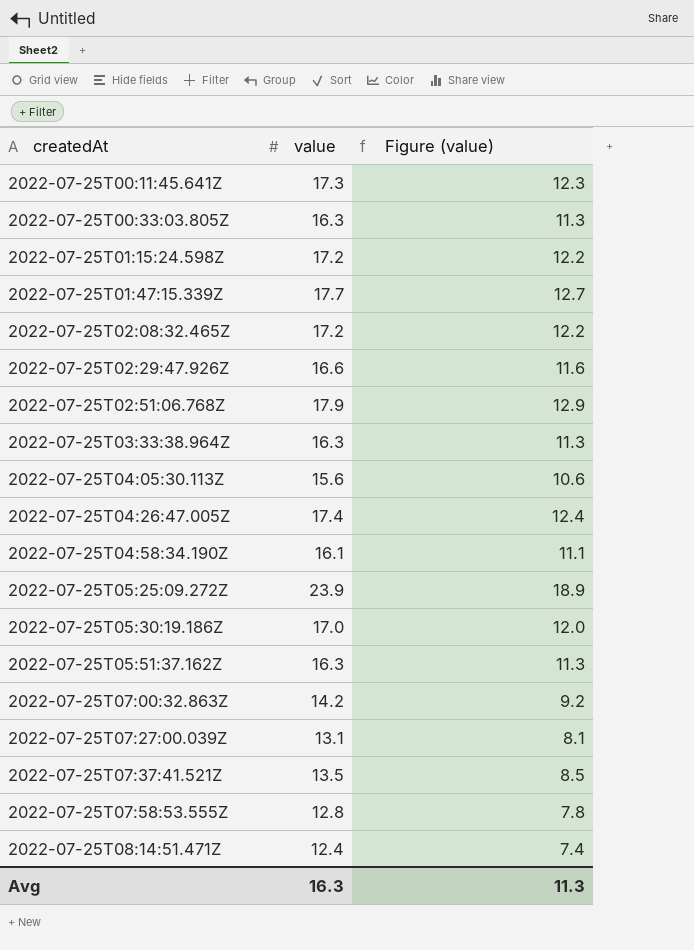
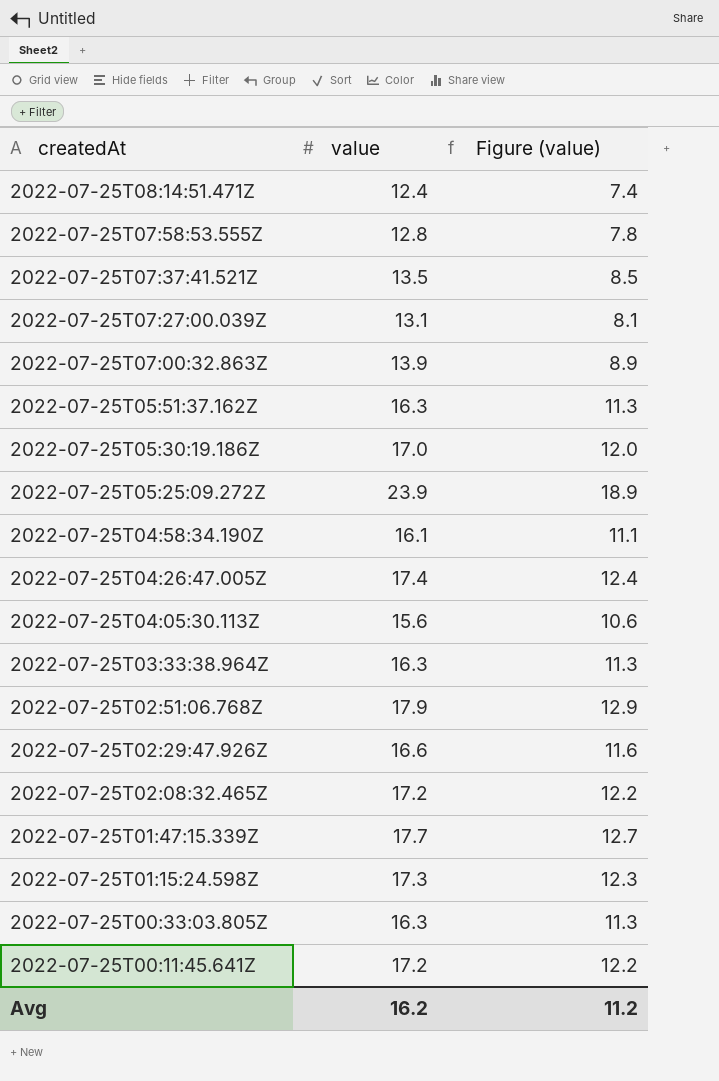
row order: createdAt ascending -> createdAt descending
2022-07-25T07:00:32.863Z | value: 14.2 -> 13.9
2022-07-25T07:00:32.863Z | Figure (value): 9.2 -> 8.9
2022-07-25T01:15:24.598Z | value: 17.2 -> 17.3
2022-07-25T01:15:24.598Z | Figure (value): 12.2 -> 12.3
2022-07-25T00:11:45.641Z | value: 17.3 -> 17.2
2022-07-25T00:11:45.641Z | Figure (value): 12.3 -> 12.2
Avg | value: 16.3 -> 16.2
Avg | Figure (value): 11.3 -> 11.2

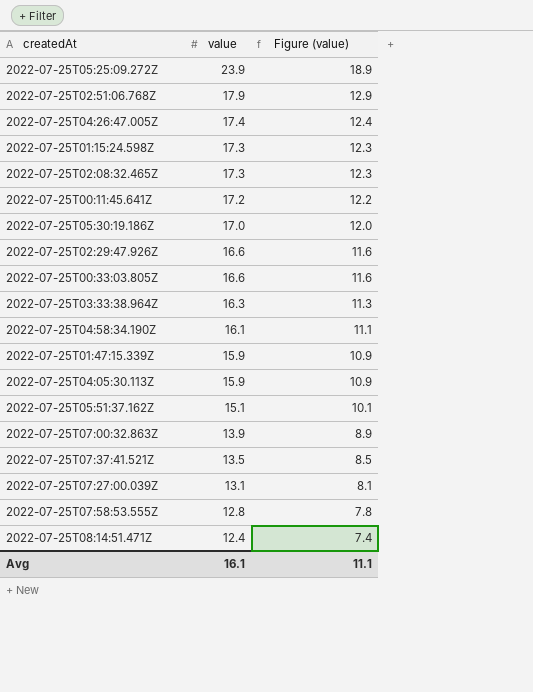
row order: createdAt descending -> value descending
2022-07-25T02:08:32.465Z | value: 17.2 -> 17.3
2022-07-25T02:08:32.465Z | Figure (value): 12.2 -> 12.3
2022-07-25T00:33:03.805Z | value: 16.3 -> 16.6
2022-07-25T00:33:03.805Z | Figure (value): 11.3 -> 11.6
2022-07-25T01:47:15.339Z | value: 17.7 -> 15.9
2022-07-25T01:47:15.339Z | Figure (value): 12.7 -> 10.9
2022-07-25T04:05:30.113Z | value: 15.6 -> 15.9
2022-07-25T04:05:30.113Z | Figure (value): 10.6 -> 10.9
2022-07-25T05:51:37.162Z | value: 16.3 -> 15.1
2022-07-25T05:51:37.162Z | Figure (value): 11.3 -> 10.1
Avg | value: 16.2 -> 16.1
Avg | Figure (value): 11.2 -> 11.1

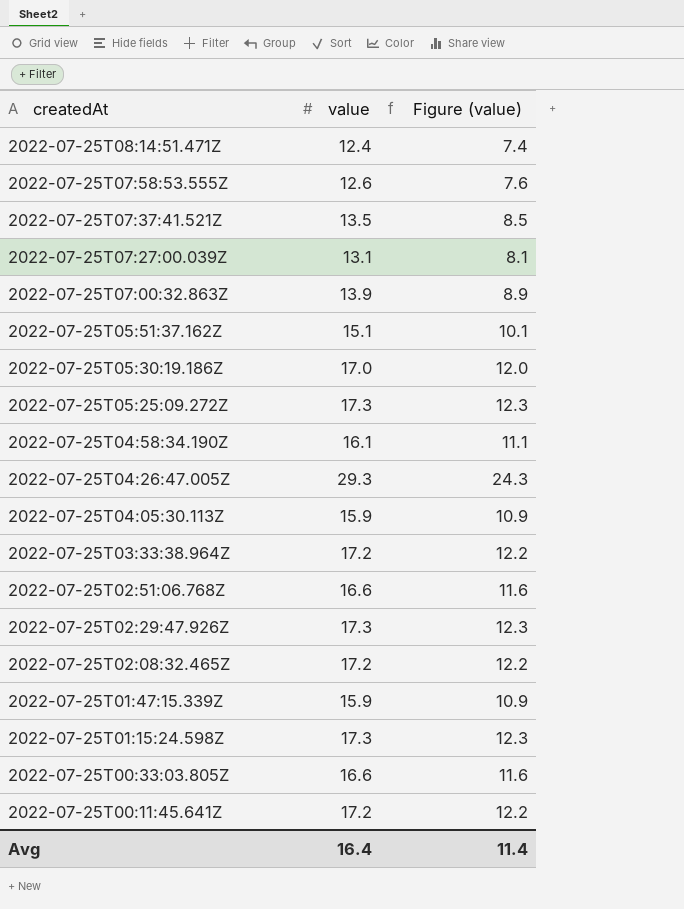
row order: value descending -> createdAt descending
2022-07-25T07:58:53.555Z | value: 12.8 -> 12.6
2022-07-25T07:58:53.555Z | Figure (value): 7.8 -> 7.6
2022-07-25T05:25:09.272Z | value: 23.9 -> 17.3
2022-07-25T05:25:09.272Z | Figure (value): 18.9 -> 12.3
2022-07-25T04:26:47.005Z | value: 17.4 -> 29.3
2022-07-25T04:26:47.005Z | Figure (value): 12.4 -> 24.3
2022-07-25T03:33:38.964Z | value: 16.3 -> 17.2
2022-07-25T03:33:38.964Z | Figure (value): 11.3 -> 12.2
2022-07-25T02:51:06.768Z | value: 17.9 -> 16.6
2022-07-25T02:51:06.768Z | Figure (value): 12.9 -> 11.6
2022-07-25T02:29:47.926Z | value: 16.6 -> 17.3
2022-07-25T02:29:47.926Z | Figure (value): 11.6 -> 12.3
2022-07-25T02:08:32.465Z | value: 17.3 -> 17.2
2022-07-25T02:08:32.465Z | Figure (value): 12.3 -> 12.2
Avg | value: 16.1 -> 16.4
Avg | Figure (value): 11.1 -> 11.4

